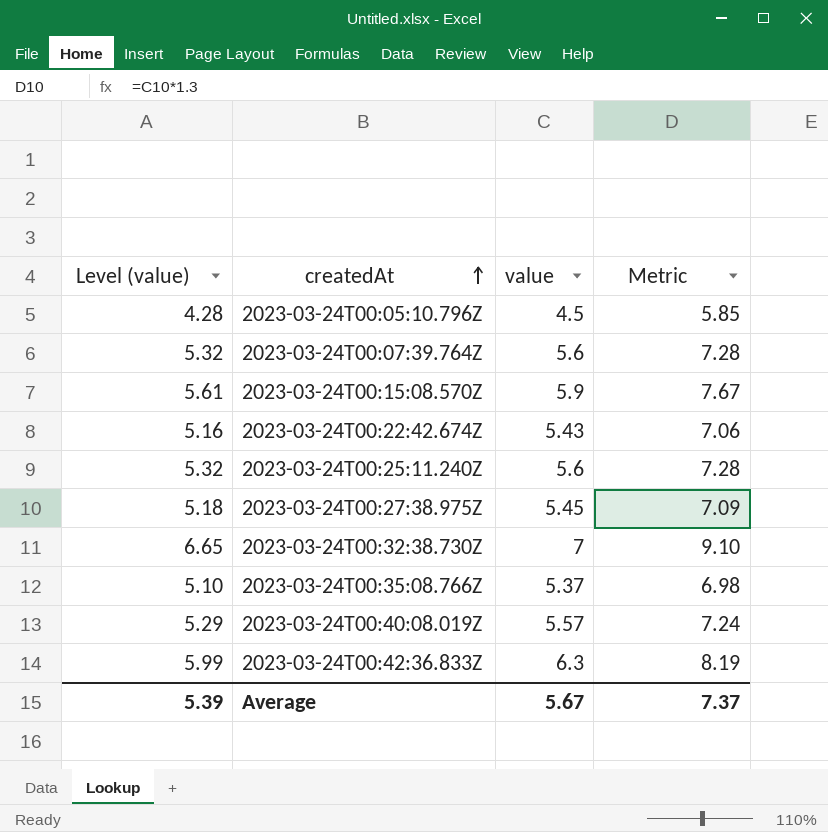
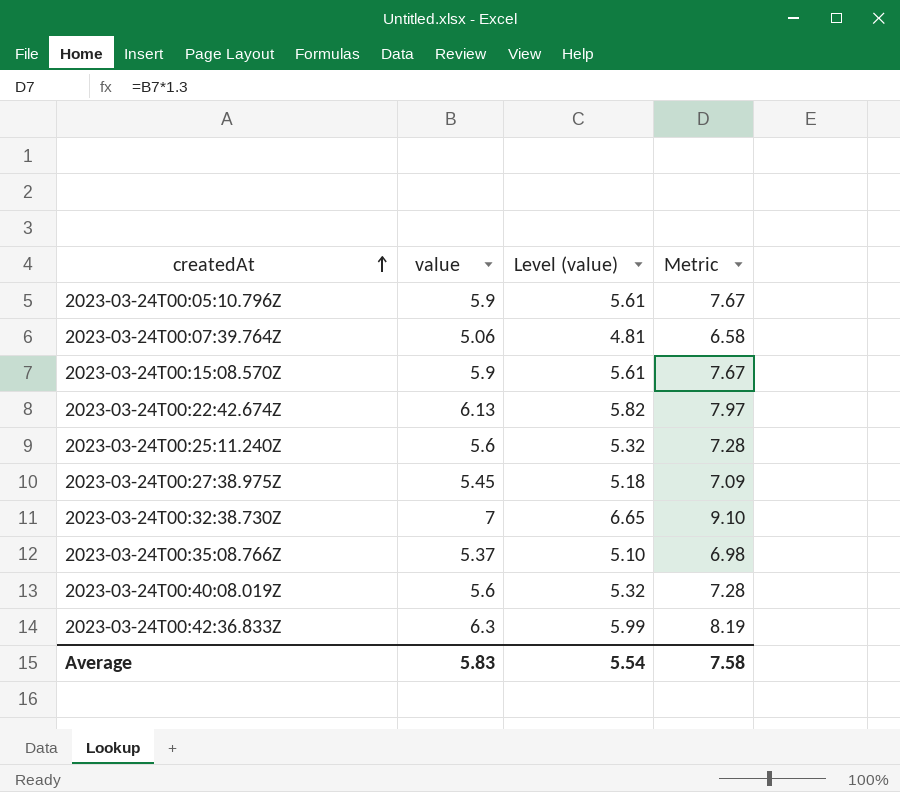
column Level (value) | position: 1 -> 3
2023-03-24T00:05:10.796Z | value: 4.5 -> 5.9
2023-03-24T00:05:10.796Z | Level (value): 4.28 -> 5.61
2023-03-24T00:05:10.796Z | Metric: 5.85 -> 7.67
2023-03-24T00:07:39.764Z | value: 5.6 -> 5.06
2023-03-24T00:07:39.764Z | Level (value): 5.32 -> 4.81
2023-03-24T00:07:39.764Z | Metric: 7.28 -> 6.58
2023-03-24T00:22:42.674Z | value: 5.43 -> 6.13
2023-03-24T00:22:42.674Z | Level (value): 5.16 -> 5.82
2023-03-24T00:22:42.674Z | Metric: 7.06 -> 7.97
2023-03-24T00:40:08.019Z | value: 5.57 -> 5.6
2023-03-24T00:40:08.019Z | Level (value): 5.29 -> 5.32
2023-03-24T00:40:08.019Z | Metric: 7.24 -> 7.28
Average | value: 5.67 -> 5.83
Average | Level (value): 5.39 -> 5.54
Average | Metric: 7.37 -> 7.58

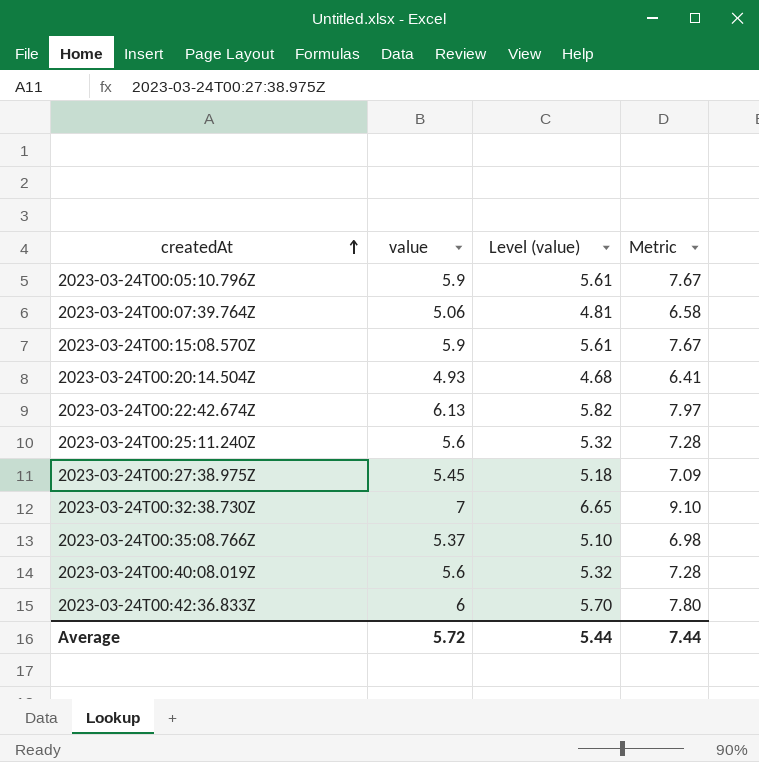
row 2023-03-24T00:20:14.504Z: none -> 4.93 | 4.68 | 6.41
2023-03-24T00:42:36.833Z | value: 6.3 -> 6
2023-03-24T00:42:36.833Z | Level (value): 5.99 -> 5.70
2023-03-24T00:42:36.833Z | Metric: 8.19 -> 7.80
Average | value: 5.83 -> 5.72
Average | Level (value): 5.54 -> 5.44
Average | Metric: 7.58 -> 7.44

